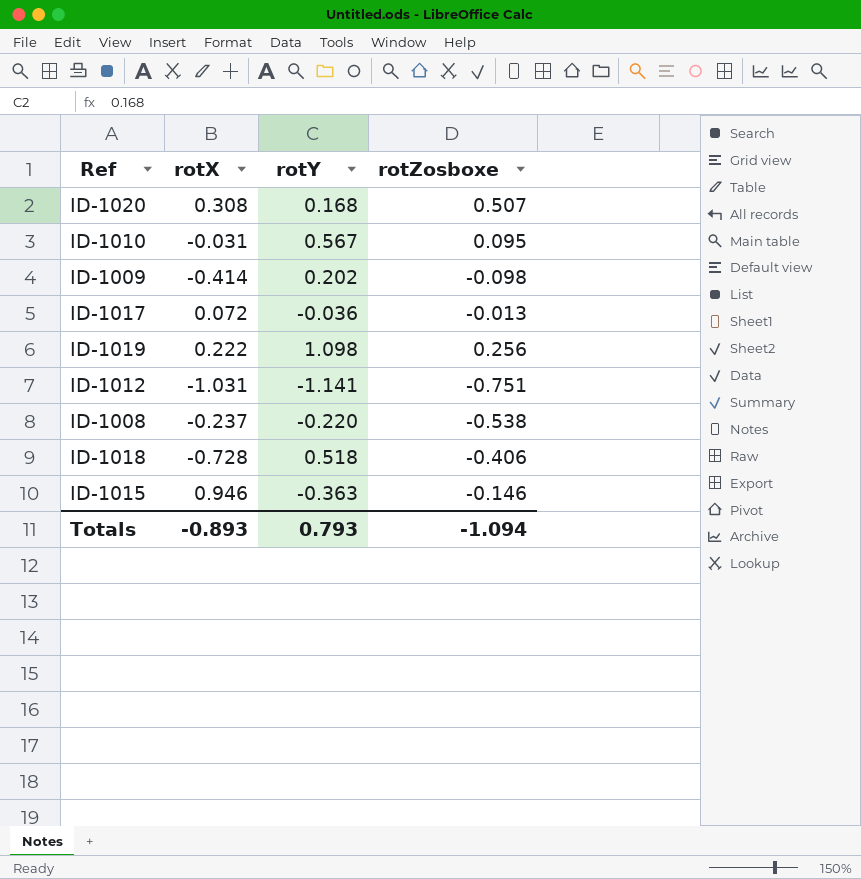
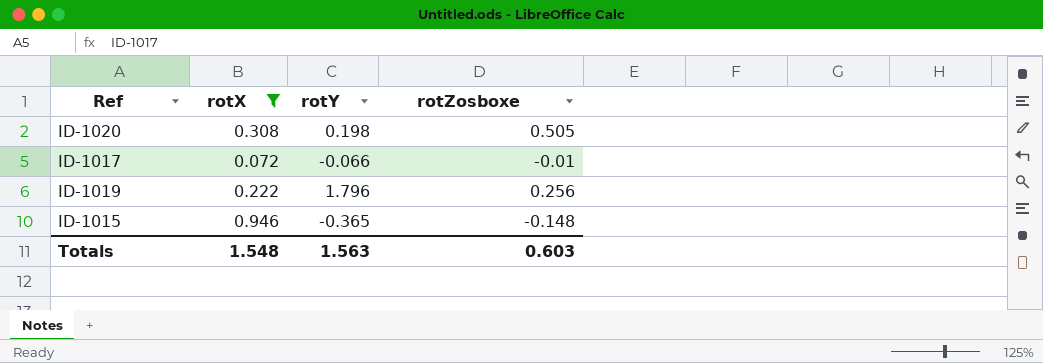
filter: none -> rotX >= 0.072
ID-1020 | rotY: 0.168 -> 0.198
ID-1020 | rotZosboxe: 0.507 -> 0.505
ID-1017 | rotY: -0.036 -> -0.066
ID-1017 | rotZosboxe: -0.013 -> -0.01
ID-1019 | rotY: 1.098 -> 1.796
ID-1015 | rotY: -0.363 -> -0.365
ID-1015 | rotZosboxe: -0.146 -> -0.148
Totals | rotX: -0.893 -> 1.548
Totals | rotY: 0.793 -> 1.563
Totals | rotZosboxe: -1.094 -> 0.603

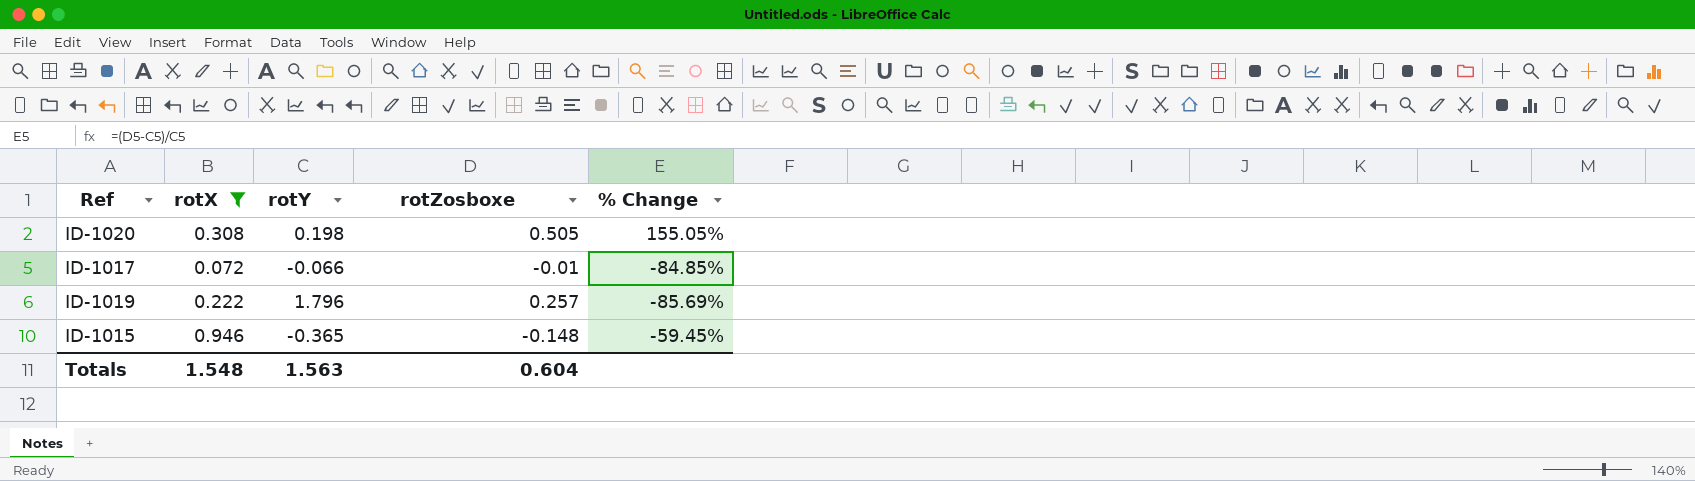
column % Change | formula: none -> ([rotZosboxe] - [rotY]) / [rotY]
ID-1019 | rotZosboxe: 0.256 -> 0.257
Totals | rotZosboxe: 0.603 -> 0.604

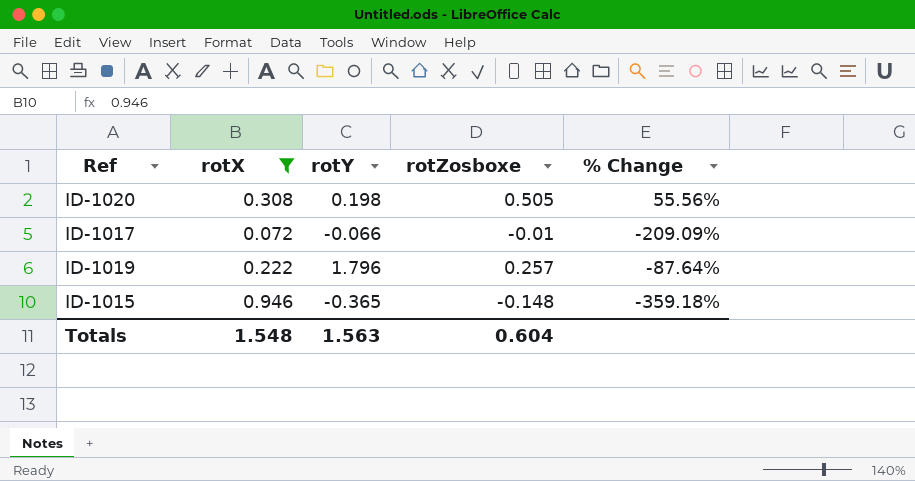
column % Change | formula: ([rotZosboxe] - [rotY]) / [rotY] -> ([rotX] - [rotY]) / [rotY]

